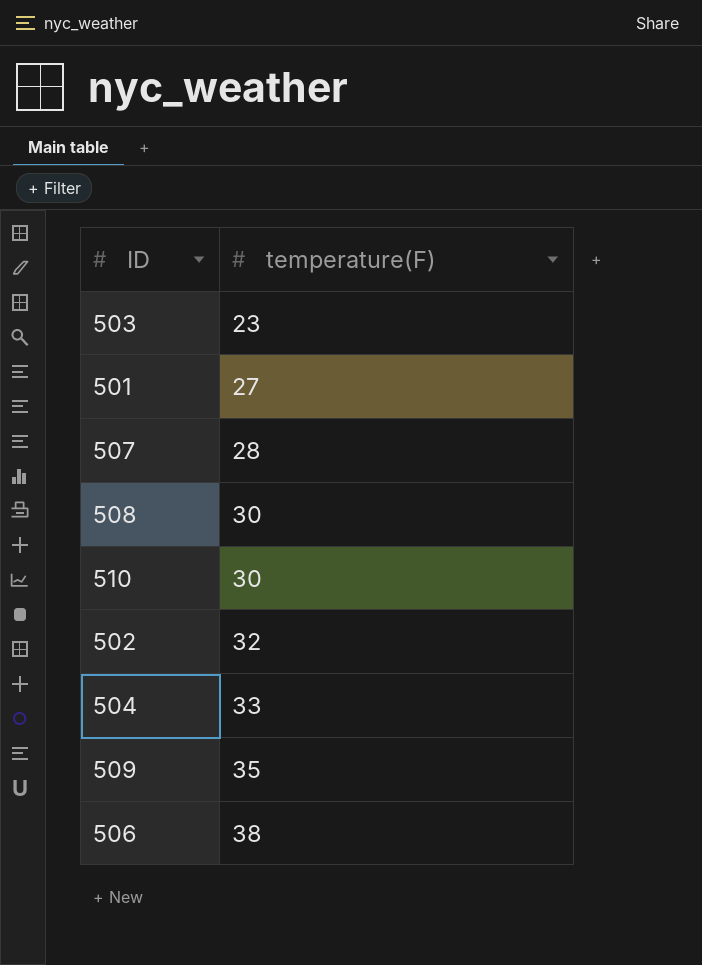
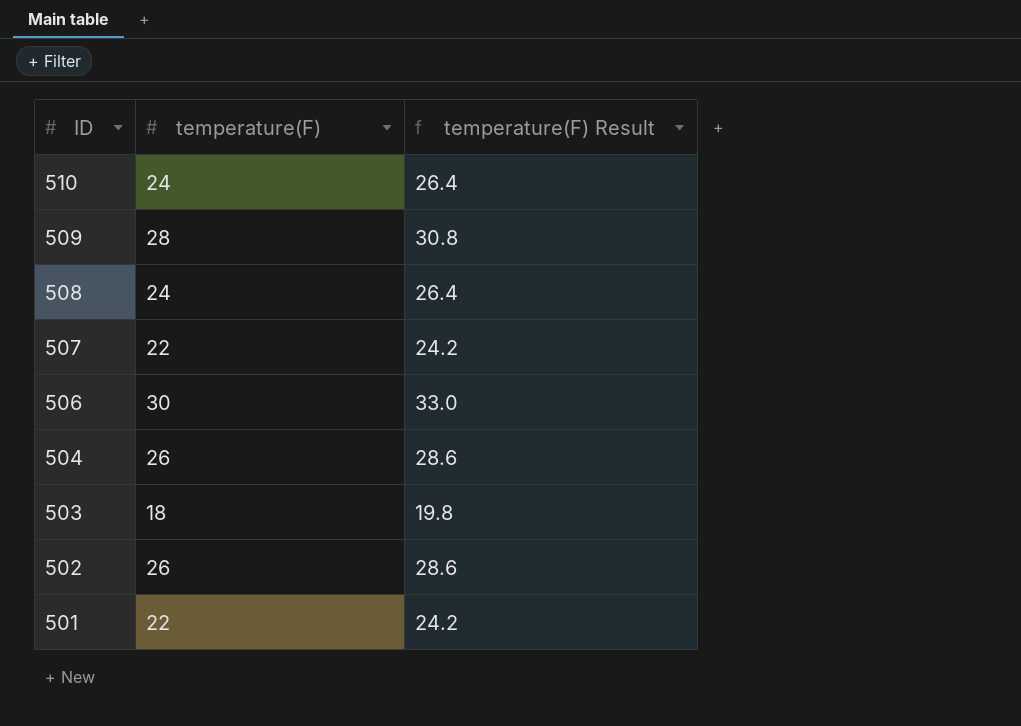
row order: temperature(F) ascending -> ID descending
column temperature(F) Result | formula: none -> [temperature(F)] * 1.1
510 | temperature(F): 30 -> 24
509 | temperature(F): 35 -> 28
508 | temperature(F): 30 -> 24
507 | temperature(F): 28 -> 22
506 | temperature(F): 38 -> 30
504 | temperature(F): 33 -> 26
503 | temperature(F): 23 -> 18
502 | temperature(F): 32 -> 26
501 | temperature(F): 27 -> 22

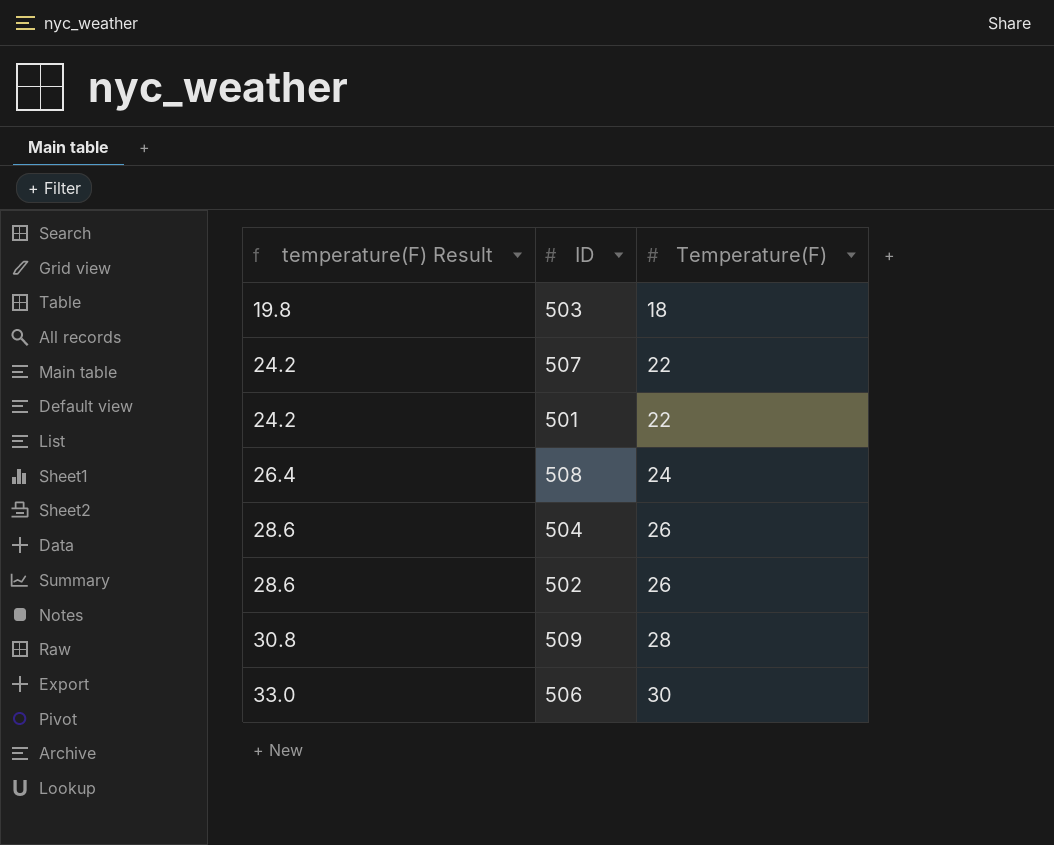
row order: ID descending -> temperature(F) Result ascending
column temperature(F) Result | position: 3 -> 1
column name: temperature(F) -> Temperature(F)
row 510: 24 | 26.4 -> none

